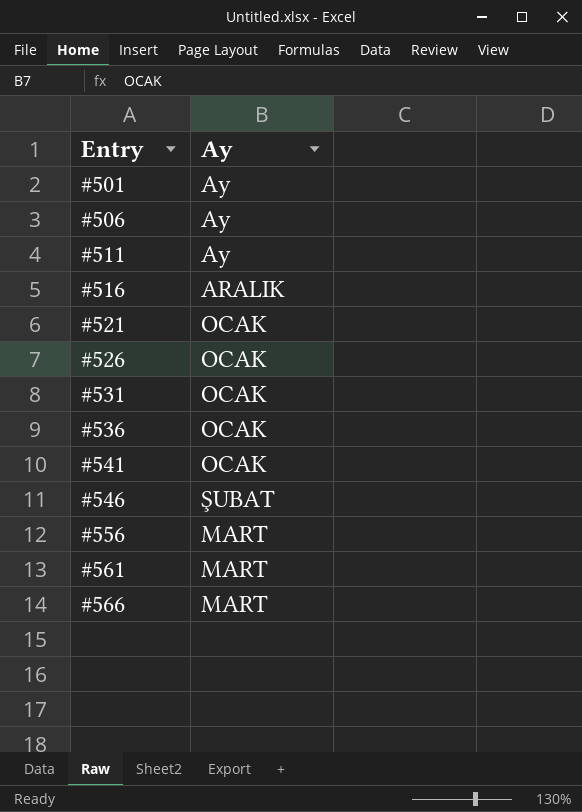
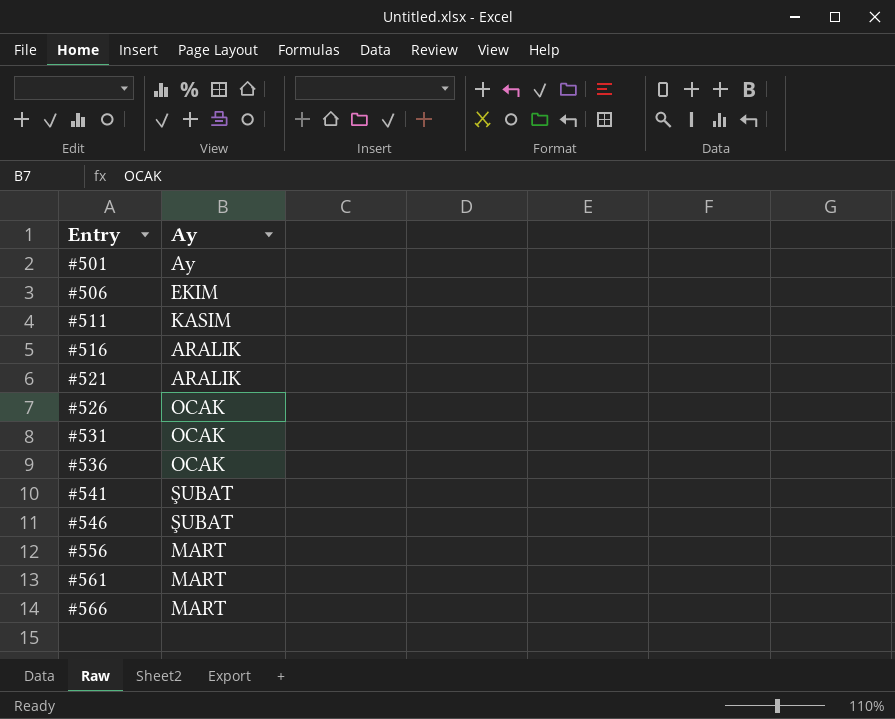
#506 | Ay: Ay -> EKIM
#511 | Ay: Ay -> KASIM
#521 | Ay: OCAK -> ARALIK
#541 | Ay: OCAK -> ŞUBAT

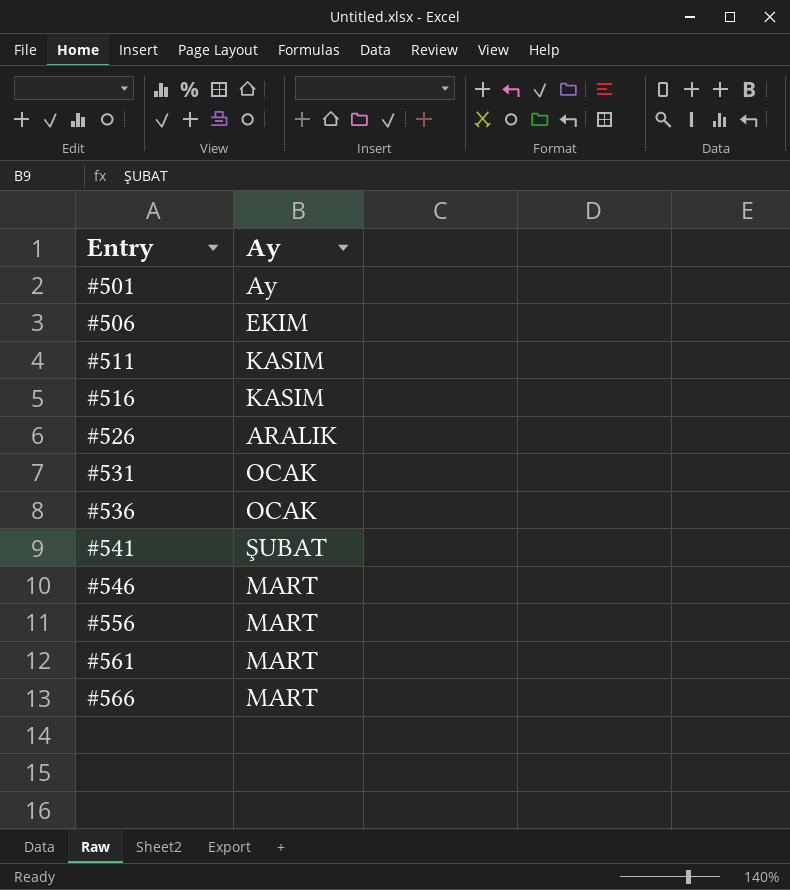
row #521: ARALIK -> none
#516 | Ay: ARALIK -> KASIM
#526 | Ay: OCAK -> ARALIK
#546 | Ay: ŞUBAT -> MART

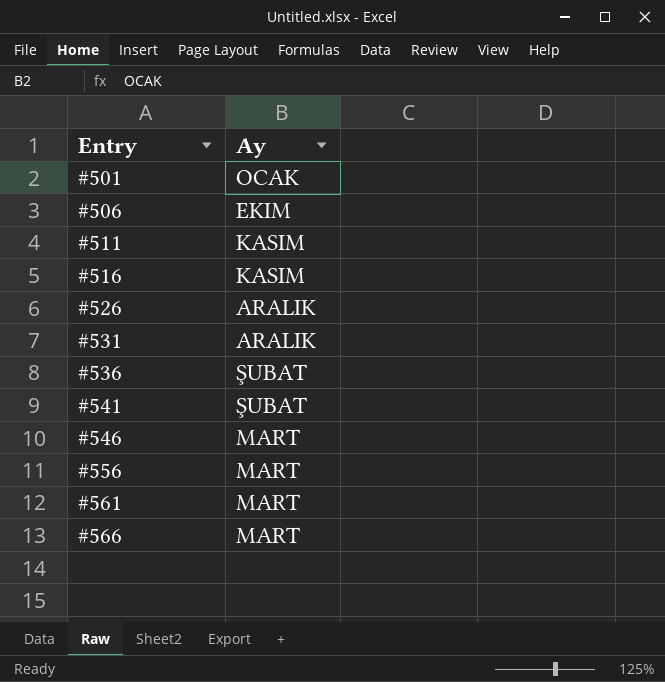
#501 | Ay: Ay -> OCAK
#531 | Ay: OCAK -> ARALIK
#536 | Ay: OCAK -> ŞUBAT

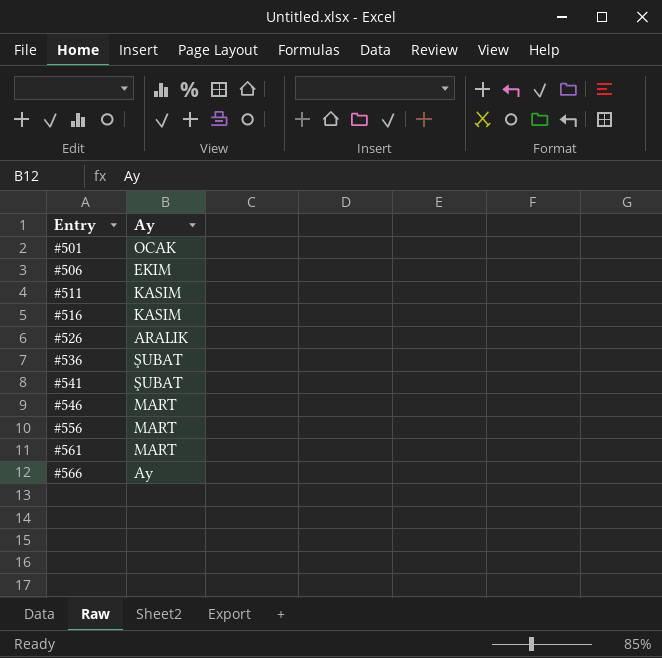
row #531: ARALIK -> none
#566 | Ay: MART -> Ay

